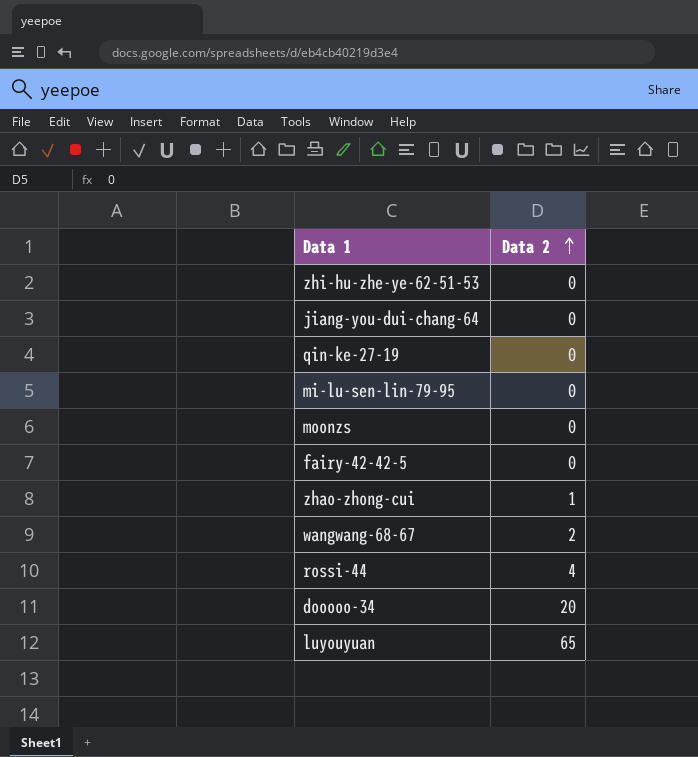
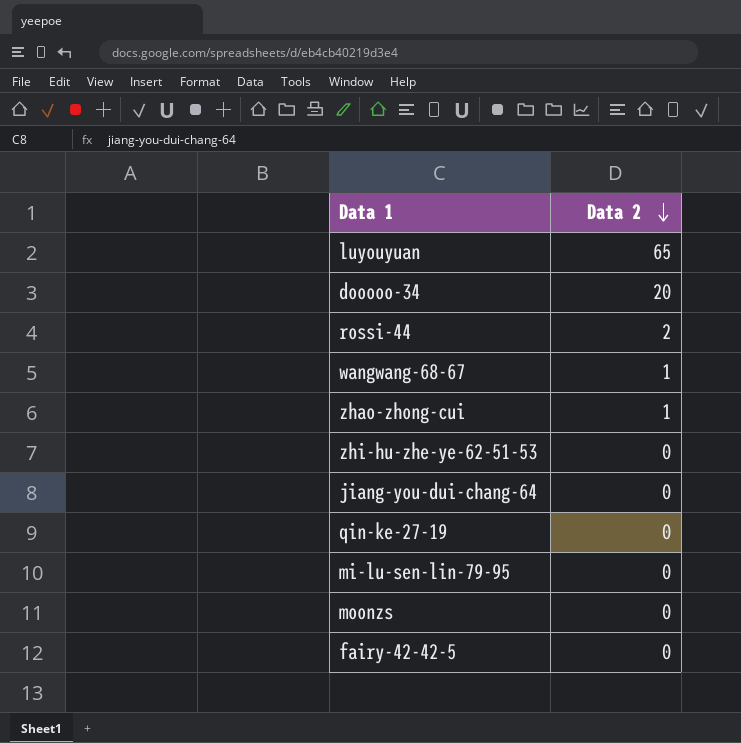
row order: Data 2 ascending -> Data 2 descending
rossi-44 | Data 2: 4 -> 2
wangwang-68-67 | Data 2: 2 -> 1

